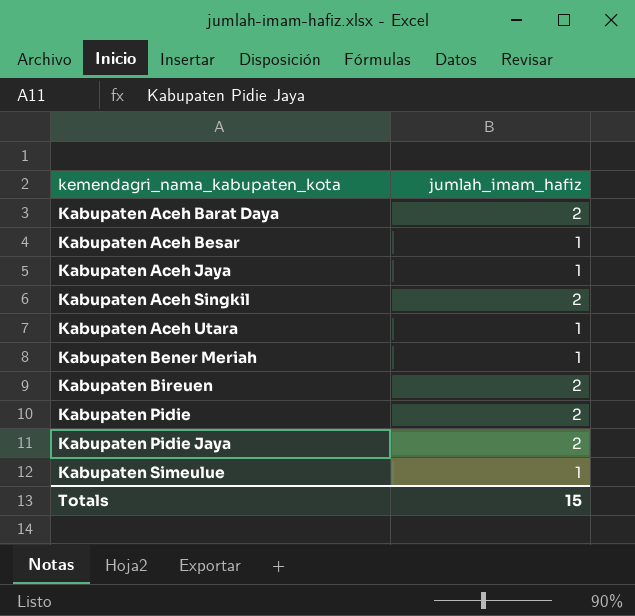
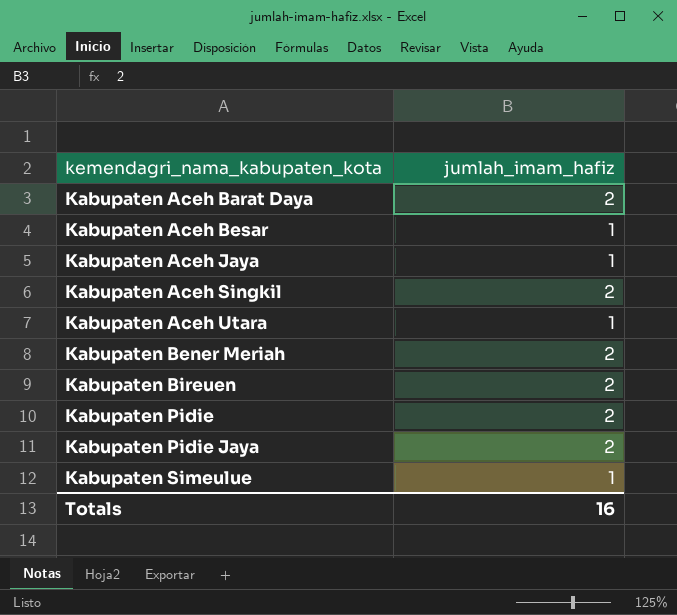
Kabupaten Bener Meriah | jumlah_imam_hafiz: 1 -> 2
Totals | jumlah_imam_hafiz: 15 -> 16

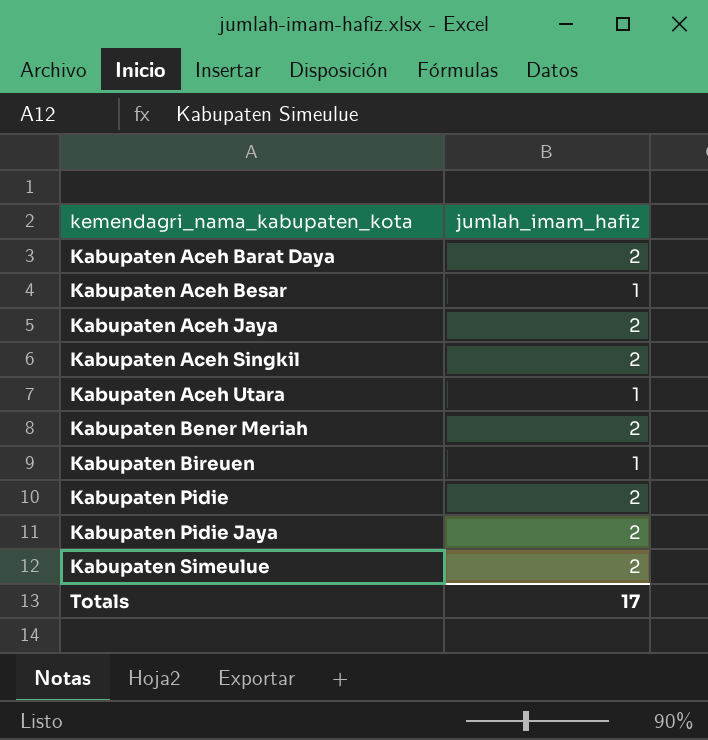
Kabupaten Aceh Jaya | jumlah_imam_hafiz: 1 -> 2
Kabupaten Bireuen | jumlah_imam_hafiz: 2 -> 1
Kabupaten Simeulue | jumlah_imam_hafiz: 1 -> 2
Totals | jumlah_imam_hafiz: 16 -> 17

